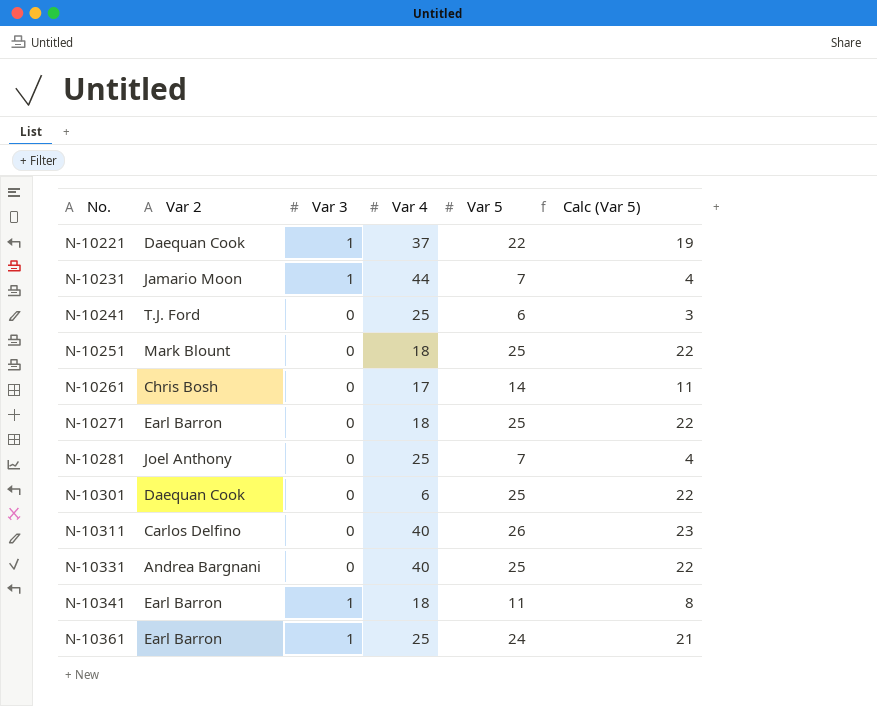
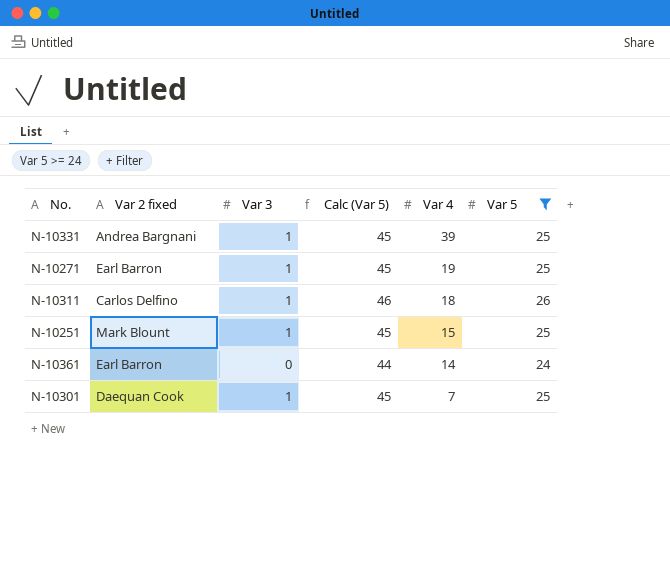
filter: none -> Var 5 >= 24
row order: No. ascending -> Var 4 descending
column name: Var 2 -> Var 2 fixed
column Calc (Var 5) | formula: [Var 5] - 3 -> [Var 5] + 20
column Calc (Var 5) | position: 6 -> 4
N-10331 | Var 3: 0 -> 1
N-10331 | Var 4: 40 -> 39
N-10271 | Var 3: 0 -> 1
N-10271 | Var 4: 18 -> 19
N-10311 | Var 3: 0 -> 1
N-10311 | Var 4: 40 -> 18
N-10251 | Var 3: 0 -> 1
N-10251 | Var 4: 18 -> 15
N-10361 | Var 3: 1 -> 0
N-10361 | Var 4: 25 -> 14
N-10301 | Var 3: 0 -> 1
N-10301 | Var 4: 6 -> 7

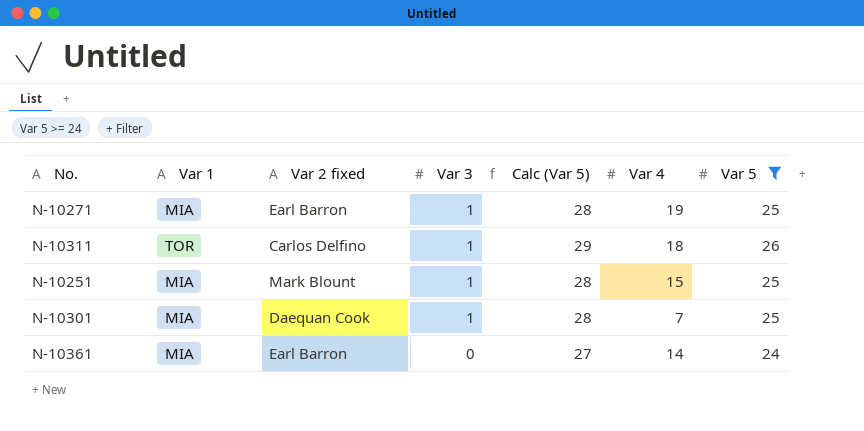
row order: Var 4 descending -> Var 3 descending
column Var 1 | position: none -> 2
column Calc (Var 5) | formula: [Var 5] + 20 -> [Var 5] + 3
row N-10331: Andrea Bargnani | 1 | 45 | 39 | 25 -> none

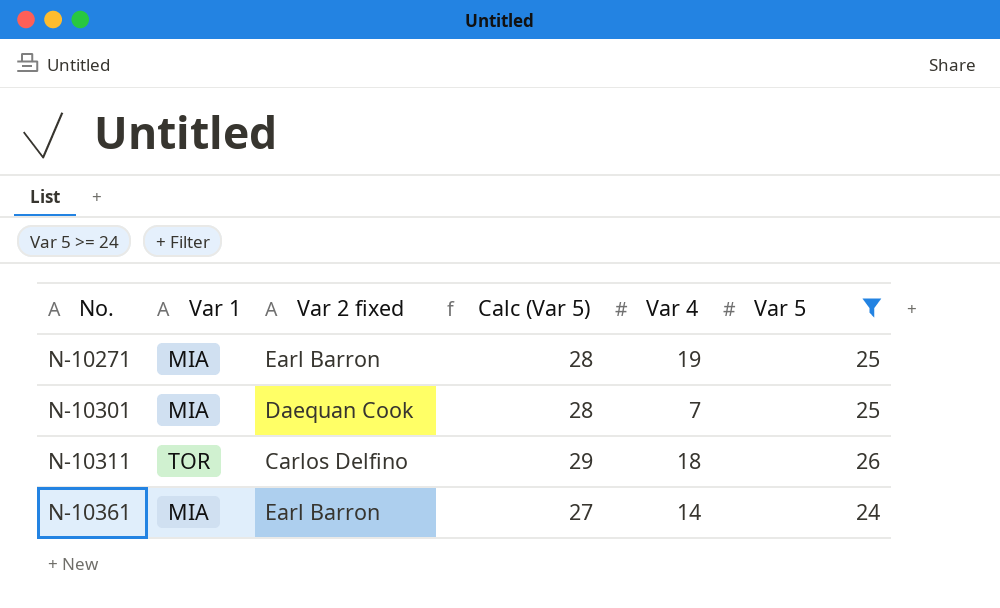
row order: Var 3 descending -> No. ascending
column Var 3 | position: 4 -> none
row N-10251: MIA | Mark Blount | 1 | 28 | 15 | 25 -> none

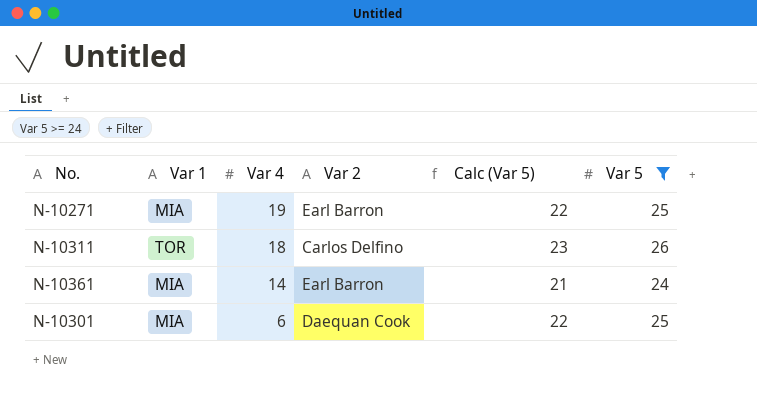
row order: No. ascending -> Var 4 descending
column Var 4 | position: 5 -> 3
column name: Var 2 fixed -> Var 2
column Calc (Var 5) | formula: [Var 5] + 3 -> [Var 5] - 3
N-10301 | Var 4: 7 -> 6

